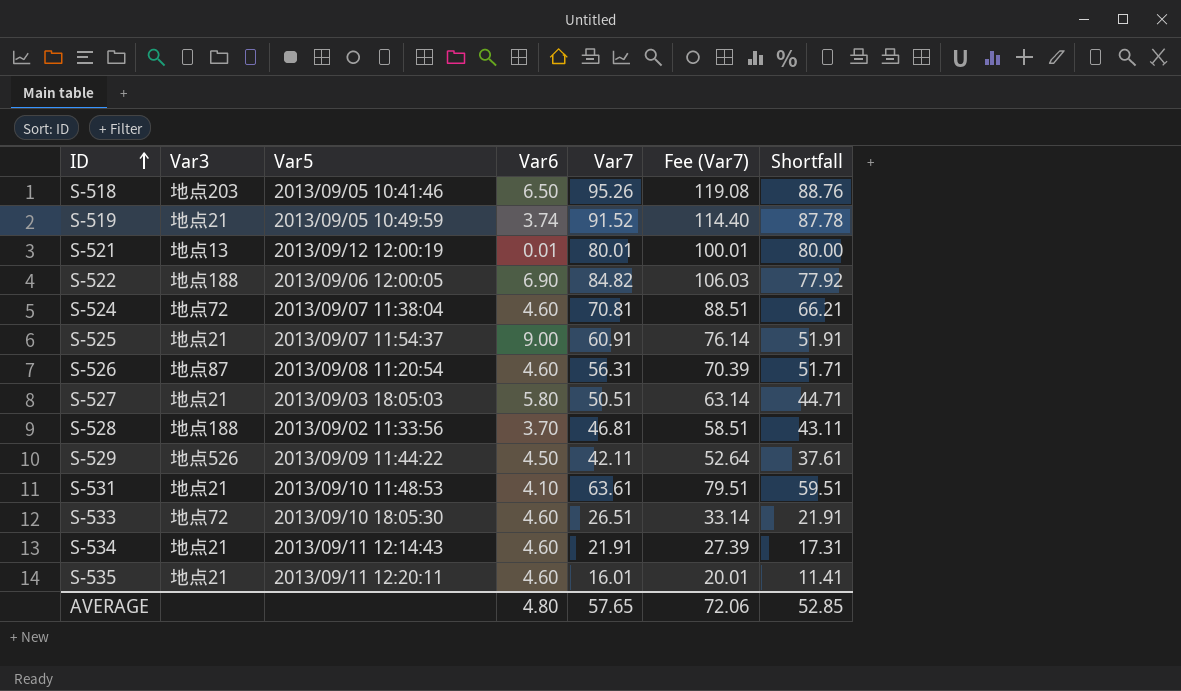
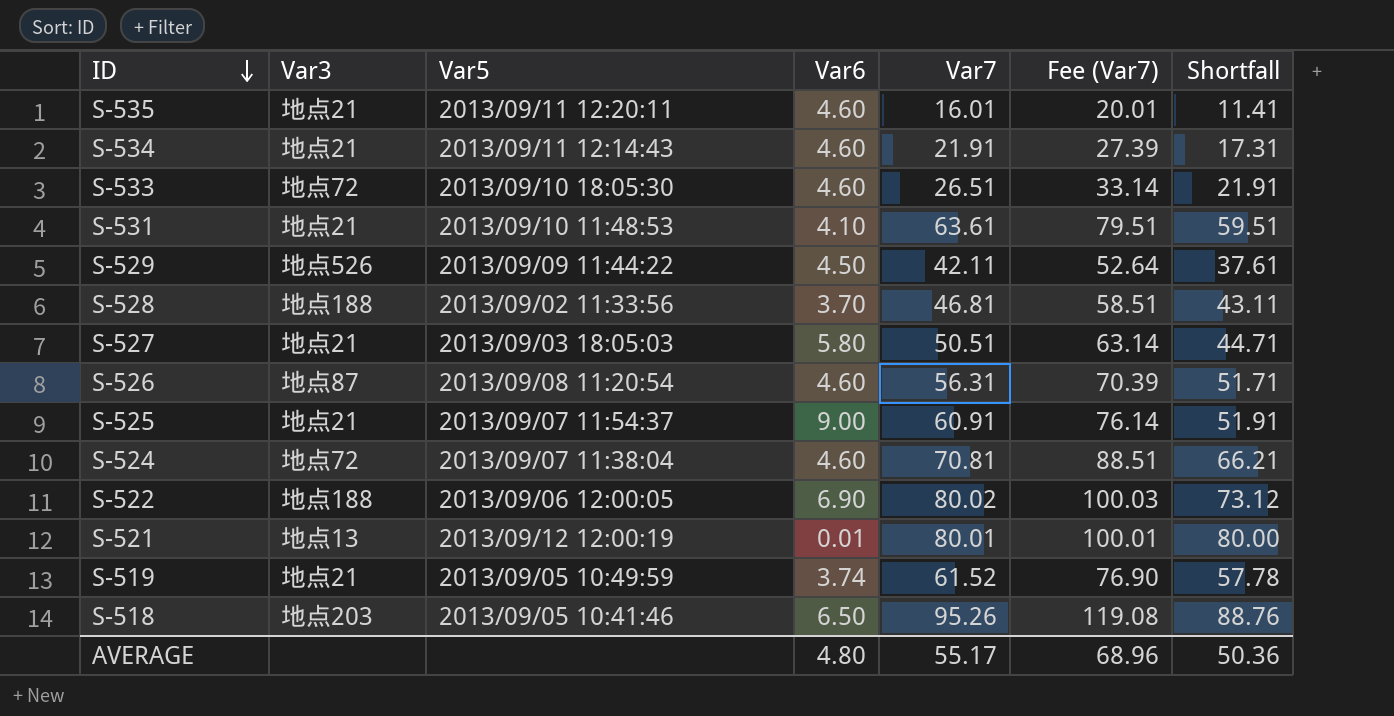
row order: ID ascending -> ID descending
S-522 | Var7: 84.82 -> 80.02
S-522 | Fee (Var7): 106.03 -> 100.03
S-522 | Shortfall: 77.92 -> 73.12
S-519 | Var7: 91.52 -> 61.52
S-519 | Fee (Var7): 114.40 -> 76.90
S-519 | Shortfall: 87.78 -> 57.78
AVERAGE | Var7: 57.65 -> 55.17
AVERAGE | Fee (Var7): 72.06 -> 68.96
AVERAGE | Shortfall: 52.85 -> 50.36

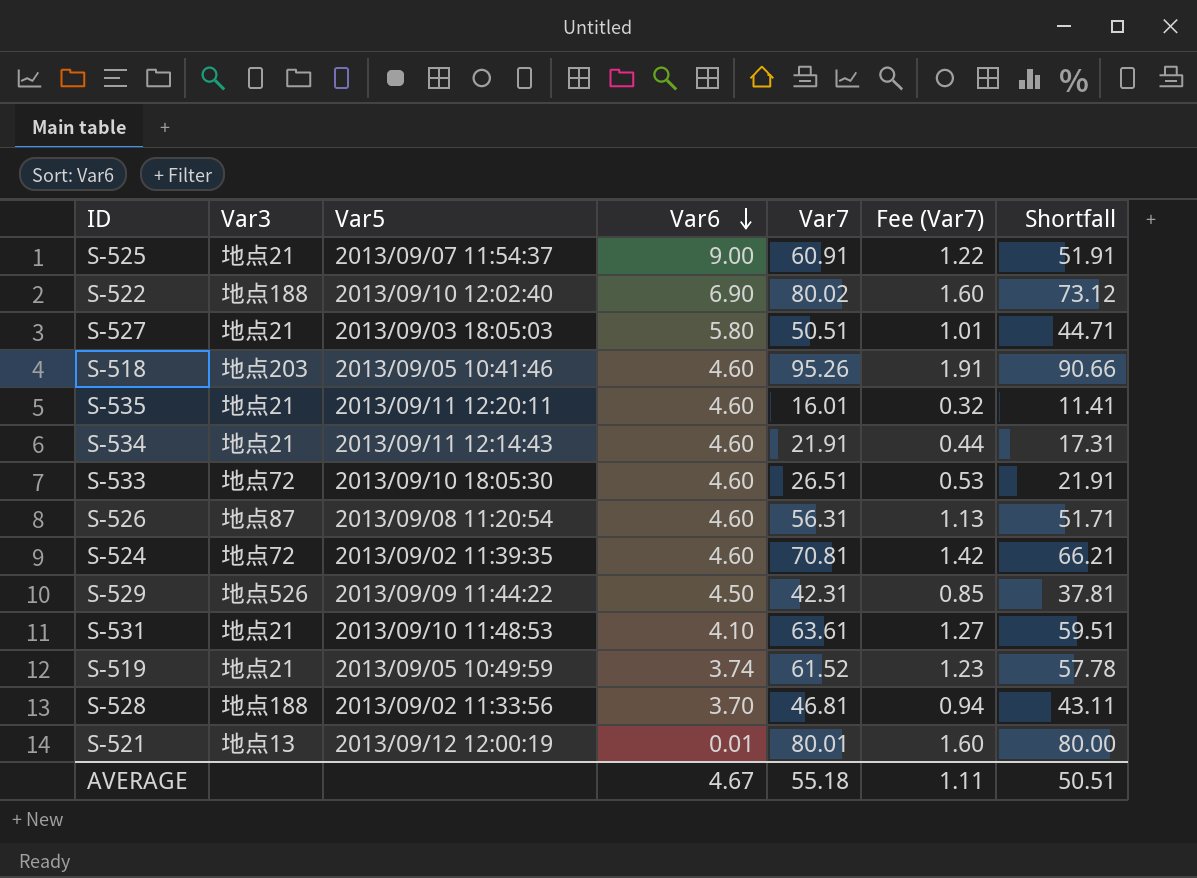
row order: ID descending -> Var6 descending
column Fee (Var7) | formula: [Var7] * 1.25 -> [Var7] * 0.02
S-522 | Var5: 2013/09/06 12:00:05 -> 2013/09/10 12:02:40
S-518 | Var6: 6.50 -> 4.60
S-518 | Shortfall: 88.76 -> 90.66
S-524 | Var5: 2013/09/07 11:38:04 -> 2013/09/02 11:39:35
S-529 | Var7: 42.11 -> 42.31
S-529 | Shortfall: 37.61 -> 37.81
AVERAGE | Var6: 4.80 -> 4.67
AVERAGE | Var7: 55.17 -> 55.18
AVERAGE | Fee (Var7): 68.96 -> 1.11
AVERAGE | Shortfall: 50.36 -> 50.51

